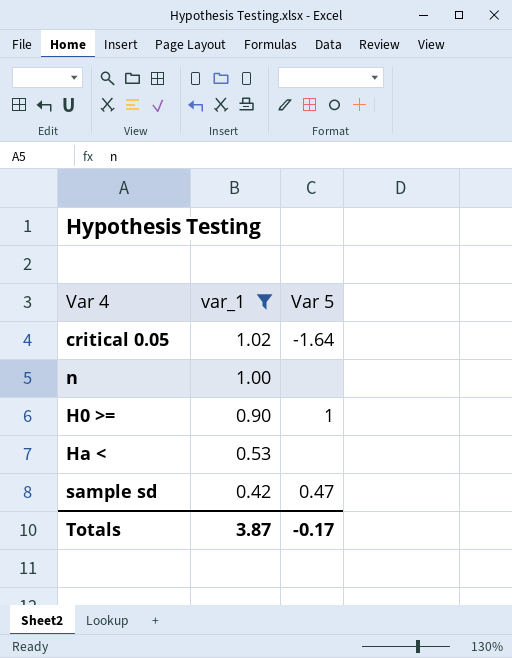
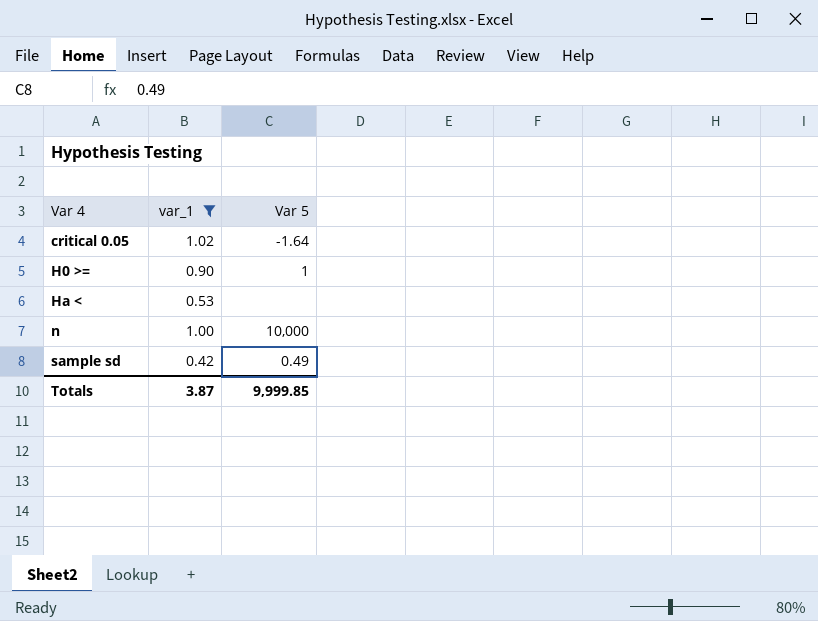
row order: var_1 descending -> Var 4 ascending
n | Var 5: none -> 10,000
sample sd | Var 5: 0.47 -> 0.49
Totals | Var 5: -0.17 -> 9,999.85

